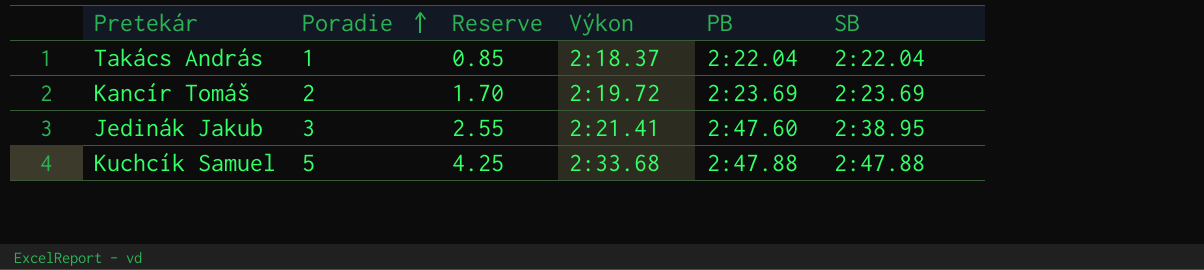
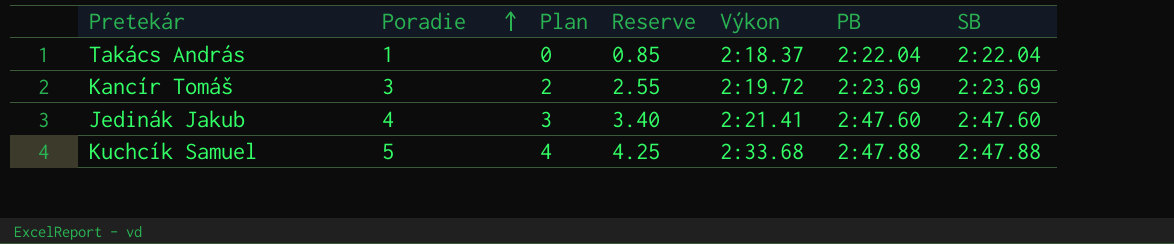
column Plan | formula: none -> [Poradie] - 1
Kancír Tomáš | Poradie: 2 -> 3
Kancír Tomáš | Reserve: 1.70 -> 2.55
Jedinák Jakub | Poradie: 3 -> 4
Jedinák Jakub | Reserve: 2.55 -> 3.40
Jedinák Jakub | SB: 2:38.95 -> 2:47.60

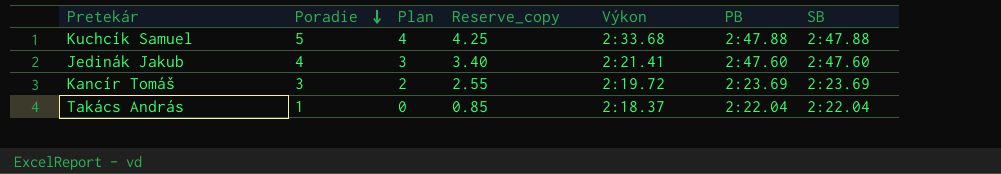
row order: Poradie ascending -> Poradie descending
column name: Reserve -> Reserve_copy

